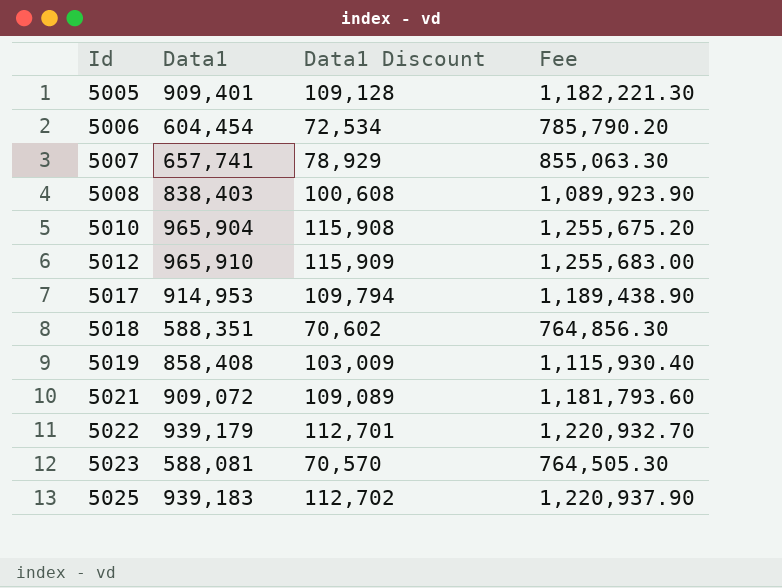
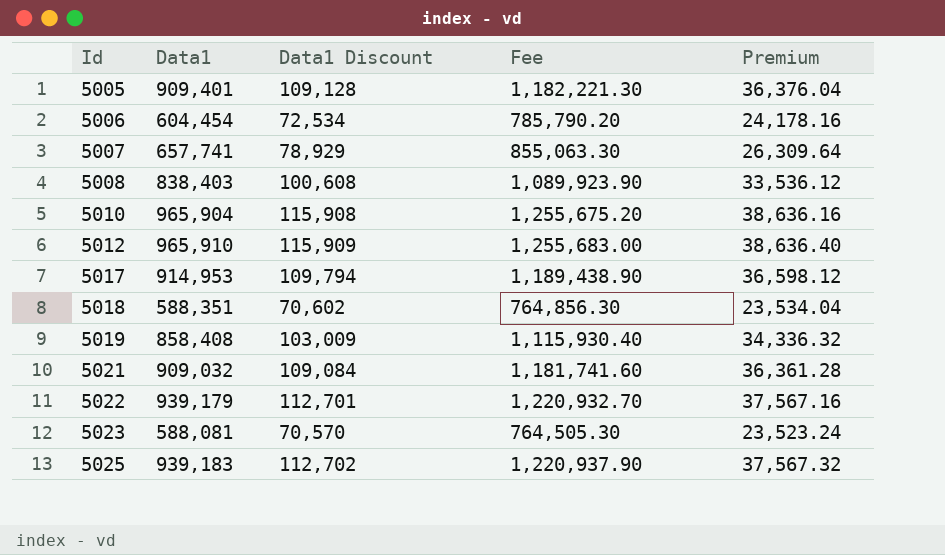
column Premium | formula: none -> [Data1] * 0.04
5021 | Data1: 909,072 -> 909,032
5021 | Data1 Discount: 109,089 -> 109,084
5021 | Fee: 1,181,793.60 -> 1,181,741.60

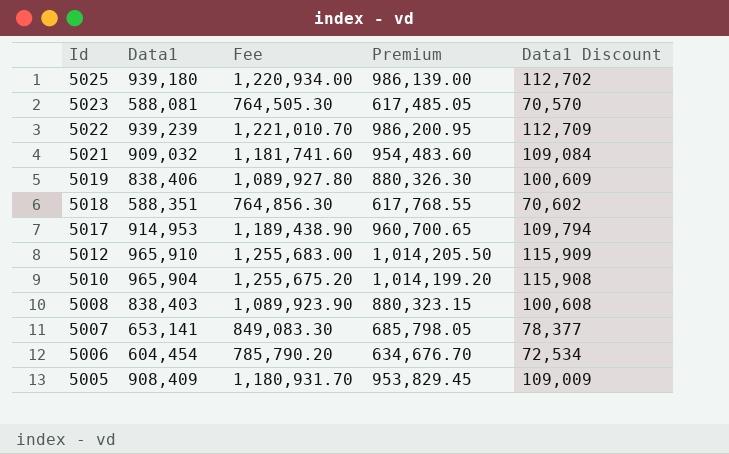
row order: Id ascending -> Id descending
column Premium | formula: [Data1] * 0.04 -> [Data1] * 1.05
column Data1 Discount | position: 3 -> 5
5025 | Data1: 939,183 -> 939,180
5025 | Fee: 1,220,937.90 -> 1,220,934.00
5022 | Data1: 939,179 -> 939,239
5022 | Fee: 1,220,932.70 -> 1,221,010.70
5022 | Data1 Discount: 112,701 -> 112,709
5019 | Data1: 858,408 -> 838,406
5019 | Fee: 1,115,930.40 -> 1,089,927.80
5019 | Data1 Discount: 103,009 -> 100,609
5007 | Data1: 657,741 -> 653,141
5007 | Fee: 855,063.30 -> 849,083.30
5007 | Data1 Discount: 78,929 -> 78,377
5005 | Data1: 909,401 -> 908,409
5005 | Fee: 1,182,221.30 -> 1,180,931.70
5005 | Data1 Discount: 109,128 -> 109,009

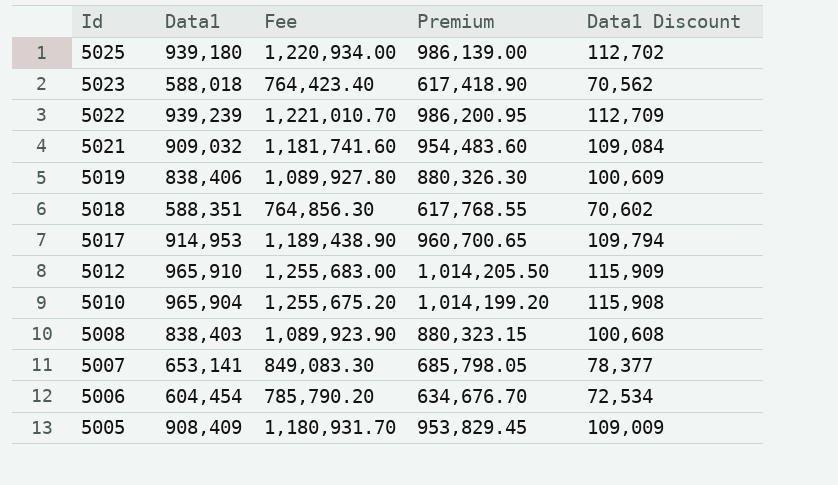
5023 | Data1: 588,081 -> 588,018
5023 | Fee: 764,505.30 -> 764,423.40
5023 | Premium: 617,485.05 -> 617,418.90
5023 | Data1 Discount: 70,570 -> 70,562

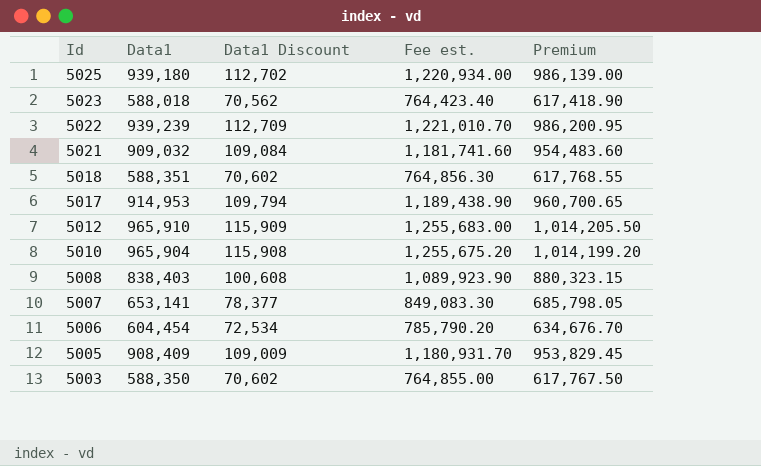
column Data1 Discount | position: 5 -> 3
column name: Fee -> Fee est.
row 5019: 838,406 | 1,089,927.80 | 880,326.30 | 100,609 -> none
row 5003: none -> 588,350 | 70,602 | 764,855.00 | 617,767.50

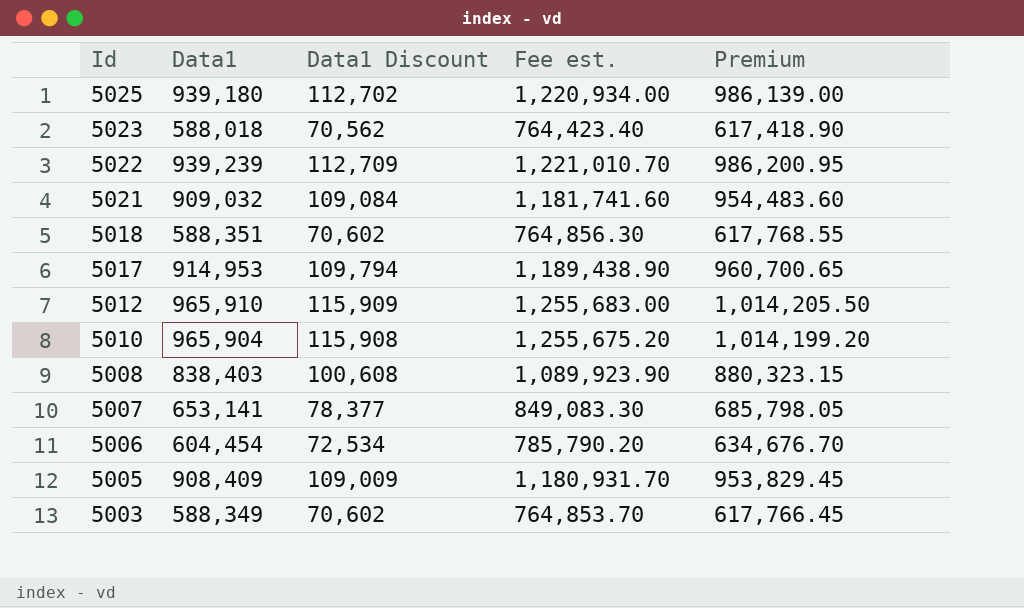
5003 | Data1: 588,350 -> 588,349
5003 | Fee est.: 764,855.00 -> 764,853.70
5003 | Premium: 617,767.50 -> 617,766.45

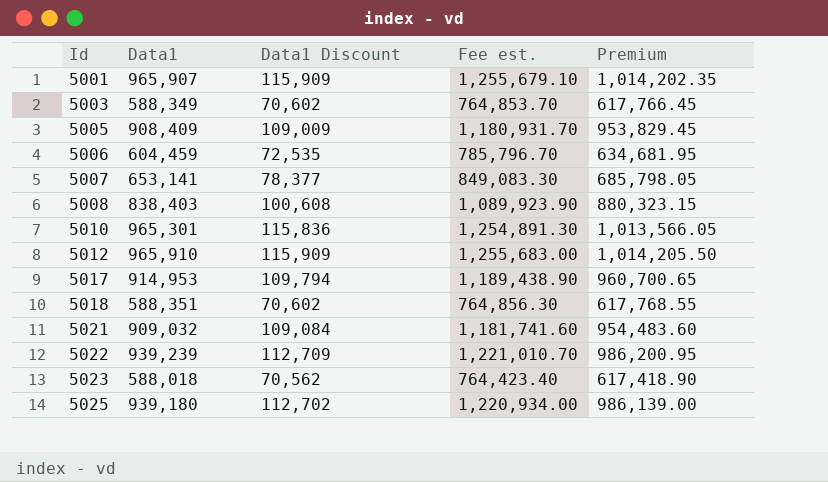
row order: Id descending -> Id ascending
row 5001: none -> 965,907 | 115,909 | 1,255,679.10 | 1,014,202.35
5006 | Data1: 604,454 -> 604,459
5006 | Data1 Discount: 72,534 -> 72,535
5006 | Fee est.: 785,790.20 -> 785,796.70
5006 | Premium: 634,676.70 -> 634,681.95
5010 | Data1: 965,904 -> 965,301
5010 | Data1 Discount: 115,908 -> 115,836
5010 | Fee est.: 1,255,675.20 -> 1,254,891.30
5010 | Premium: 1,014,199.20 -> 1,013,566.05

